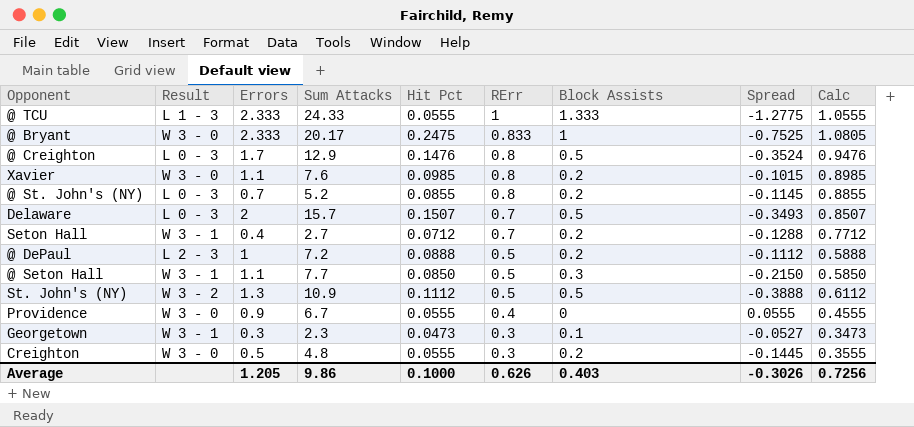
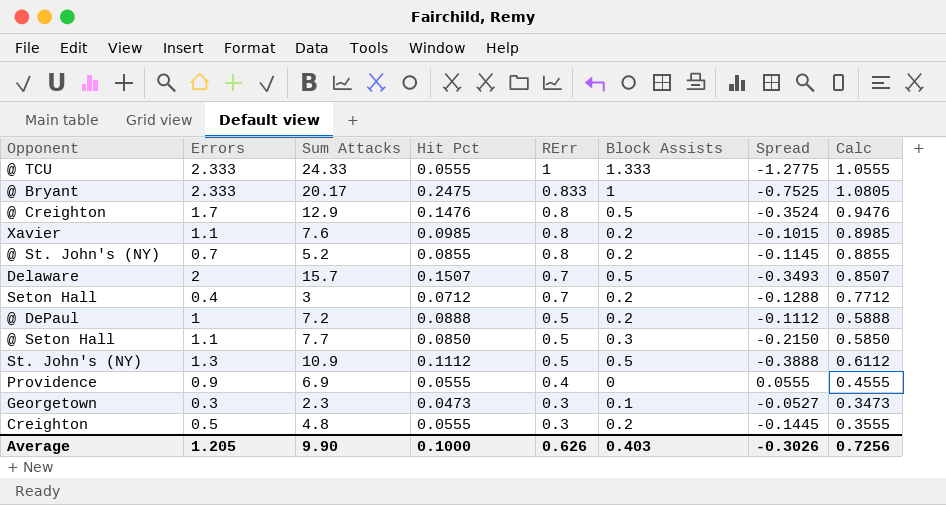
column Result | position: 2 -> none
Seton Hall | Sum Attacks: 2.7 -> 3
Providence | Sum Attacks: 6.7 -> 6.9
Average | Sum Attacks: 9.86 -> 9.90

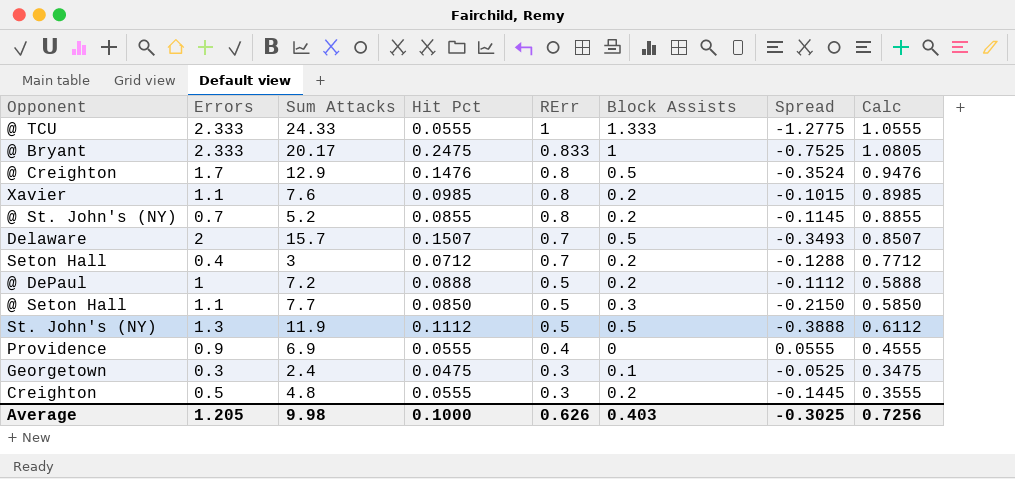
St. John's (NY) | Sum Attacks: 10.9 -> 11.9
Georgetown | Sum Attacks: 2.3 -> 2.4
Georgetown | Hit Pct: 0.0473 -> 0.0475
Georgetown | Spread: -0.0527 -> -0.0525
Georgetown | Calc: 0.3473 -> 0.3475
Average | Sum Attacks: 9.90 -> 9.98
Average | Spread: -0.3026 -> -0.3025

